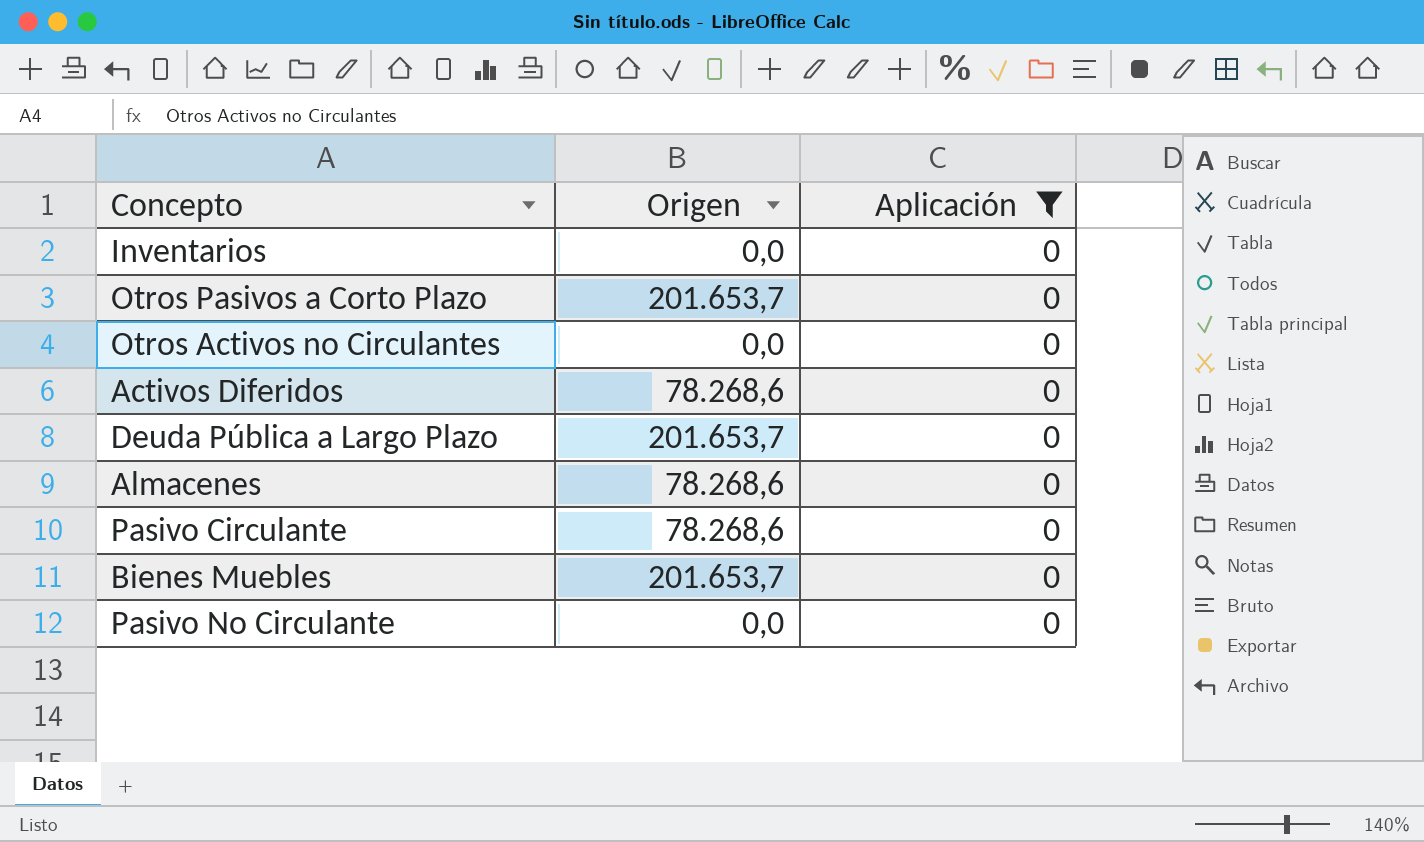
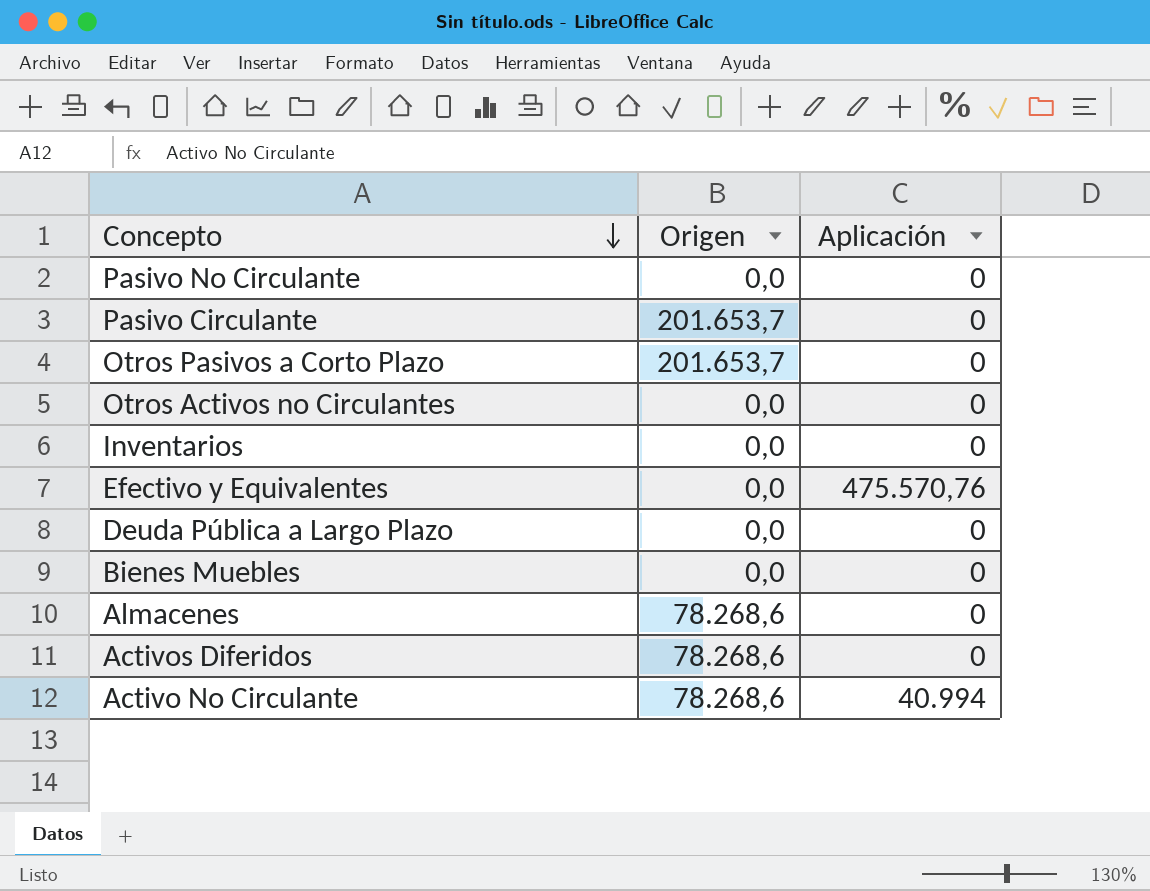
filter: Aplicación = 0 -> none
row order: none -> Concepto descending
Pasivo Circulante | Origen: 78.268,6 -> 201.653,7
Deuda Pública a Largo Plazo | Origen: 201.653,7 -> 0,0
Bienes Muebles | Origen: 201.653,7 -> 0,0

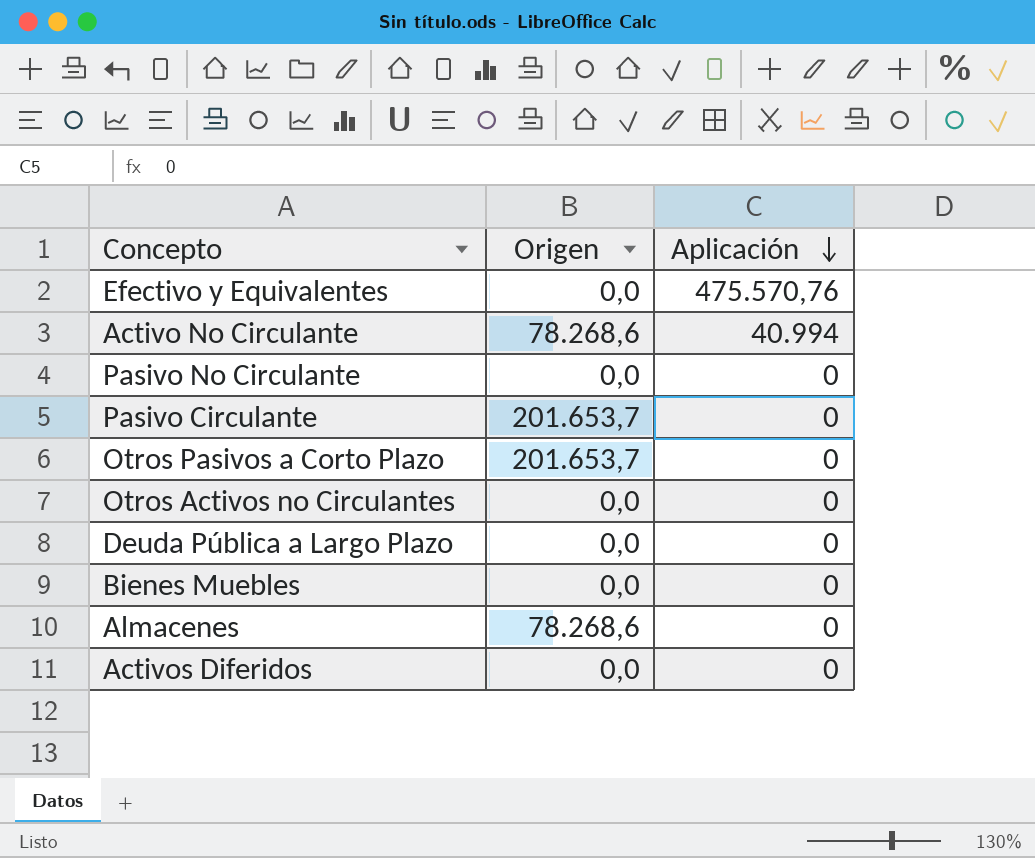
row order: Concepto descending -> Aplicación descending
row Inventarios: 0,0 | 0 -> none
Activos Diferidos | Origen: 78.268,6 -> 0,0

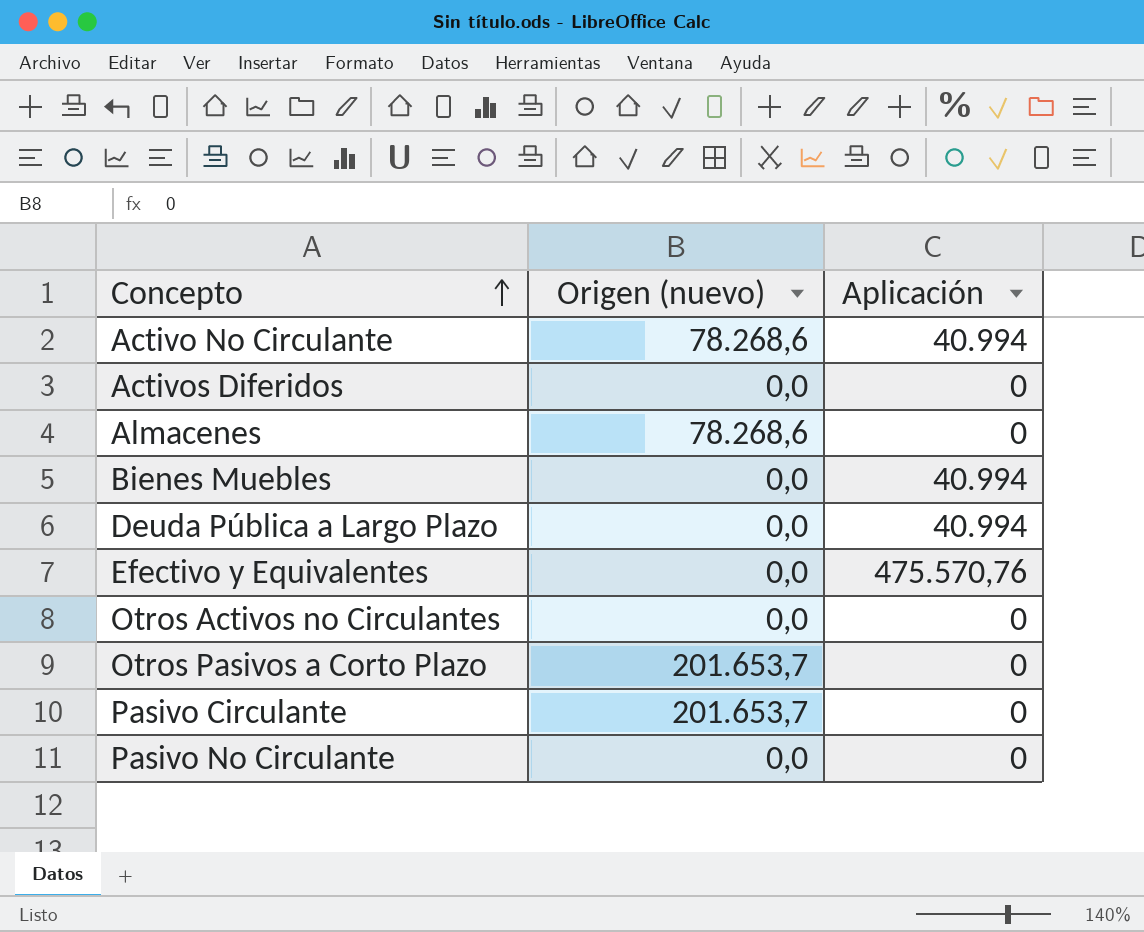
row order: Aplicación descending -> Concepto ascending
column name: Origen -> Origen (nuevo)
Bienes Muebles | Aplicación: 0 -> 40.994
Deuda Pública a Largo Plazo | Aplicación: 0 -> 40.994

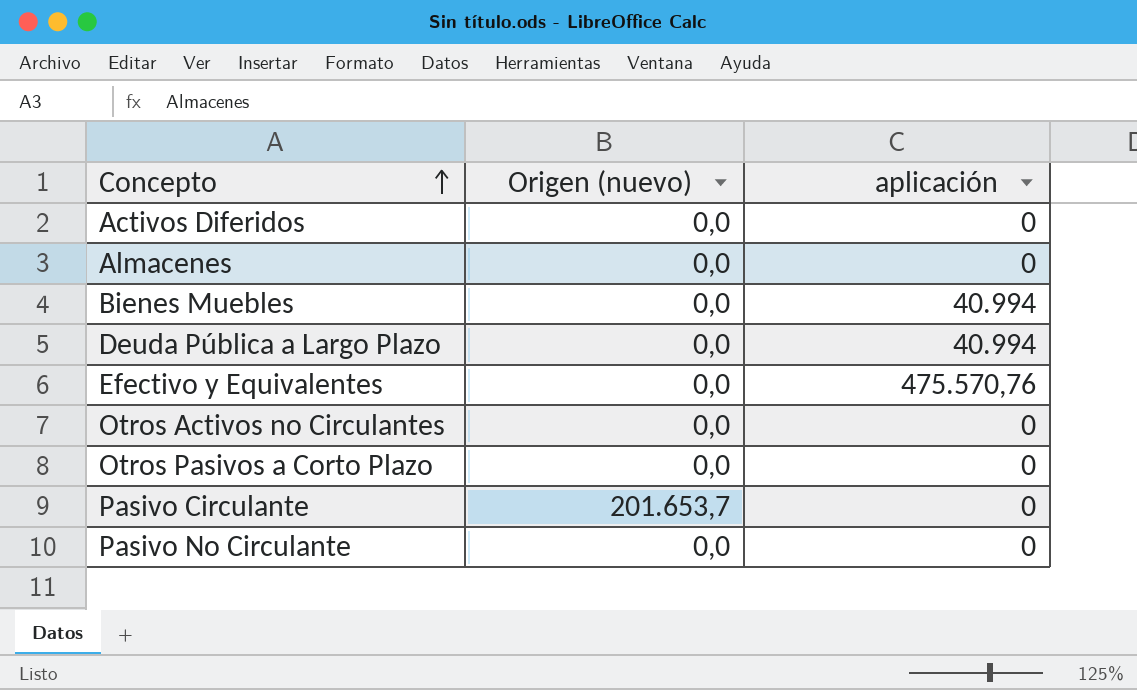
column name: Aplicación -> aplicación
row Activo No Circulante: 78.268,6 | 40.994 -> none
Almacenes | Origen (nuevo): 78.268,6 -> 0,0
Otros Pasivos a Corto Plazo | Origen (nuevo): 201.653,7 -> 0,0

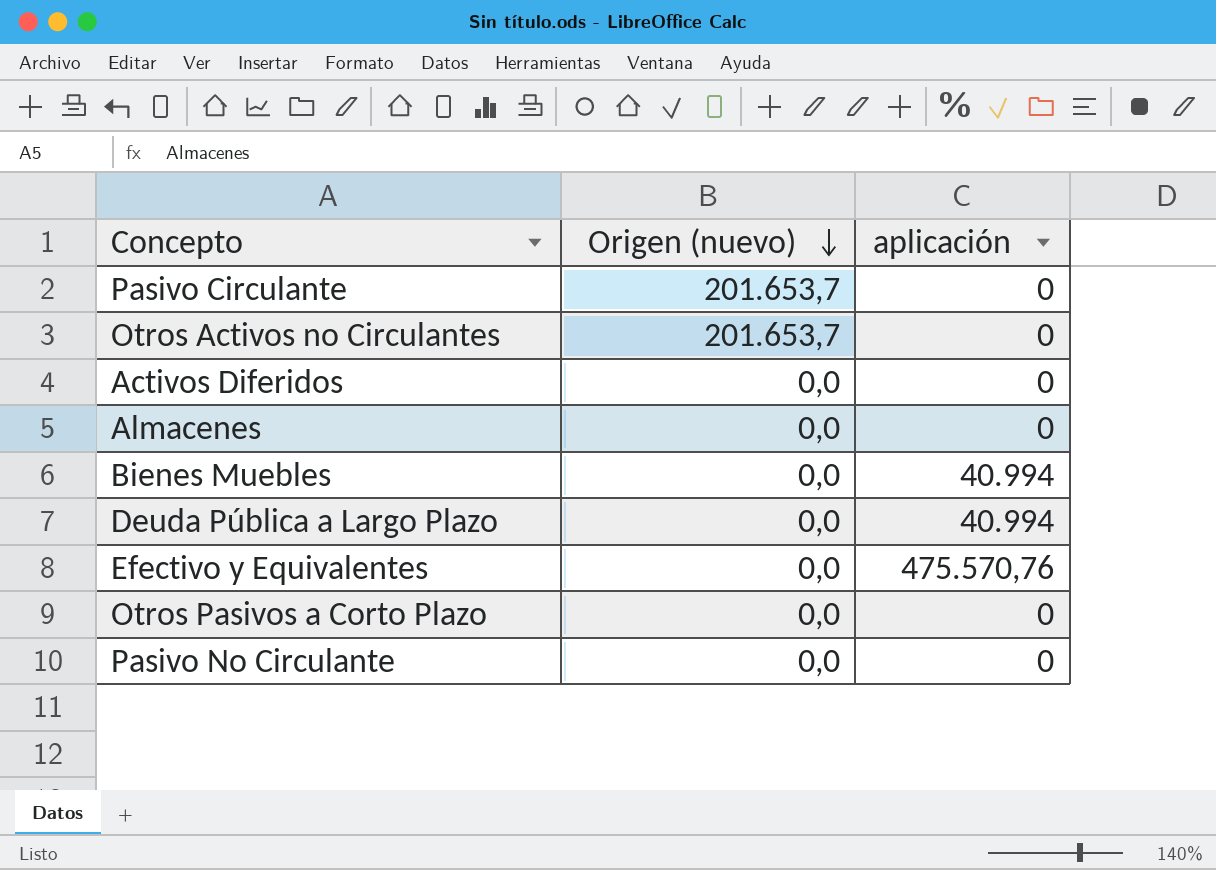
row order: Concepto ascending -> Origen (nuevo) descending
Otros Activos no Circulantes | Origen (nuevo): 0,0 -> 201.653,7

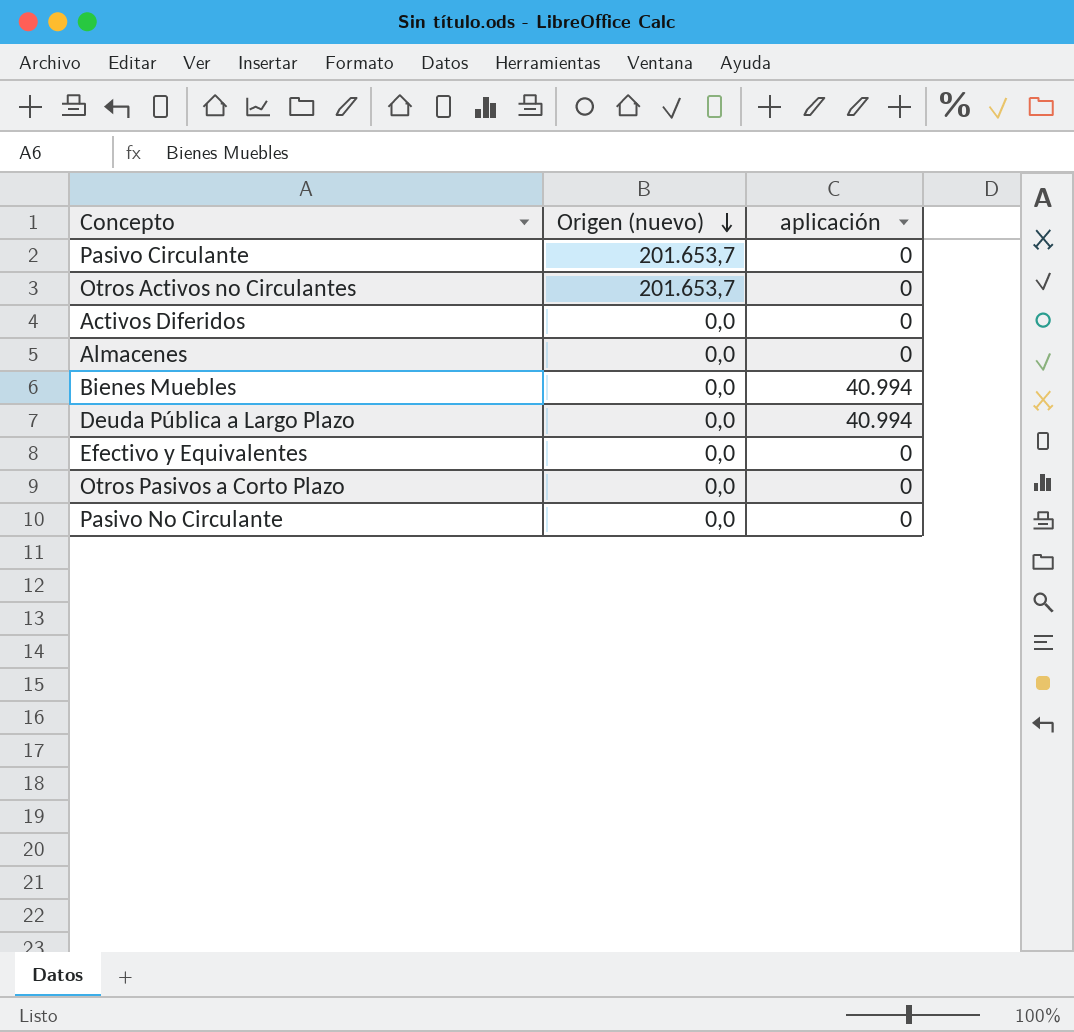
Efectivo y Equivalentes | aplicación: 475.570,76 -> 0

